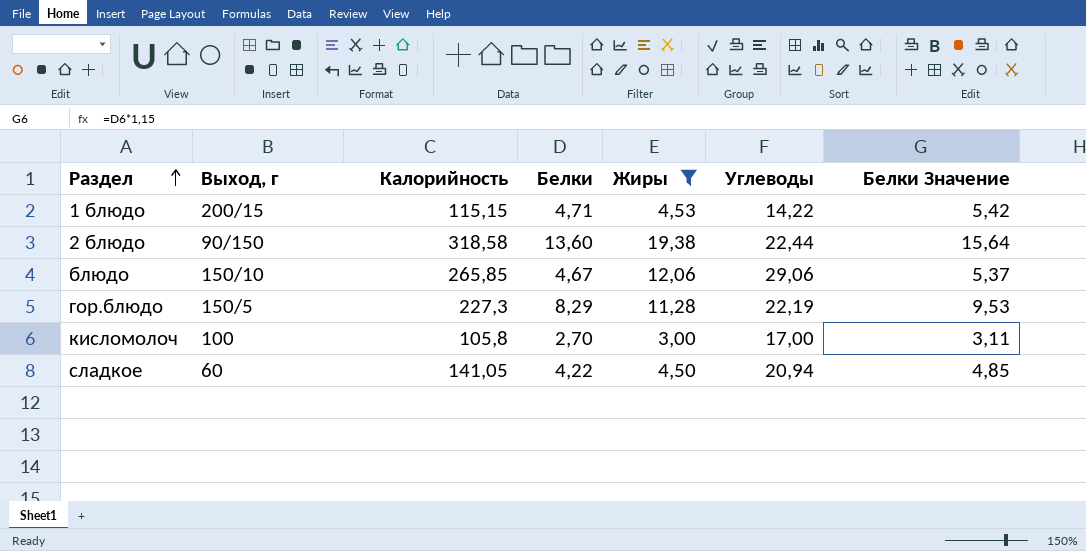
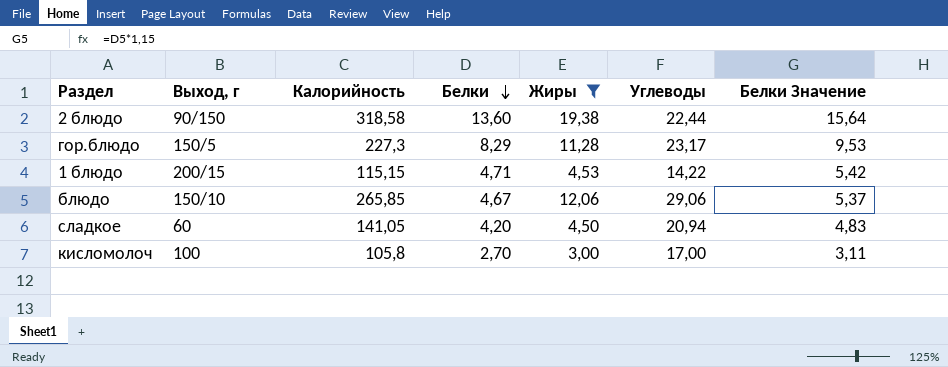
row order: Раздел ascending -> Белки descending
гор.блюдо | Углеводы: 22,19 -> 23,17
сладкое | Белки: 4,22 -> 4,20
сладкое | Белки Значение: 4,85 -> 4,83

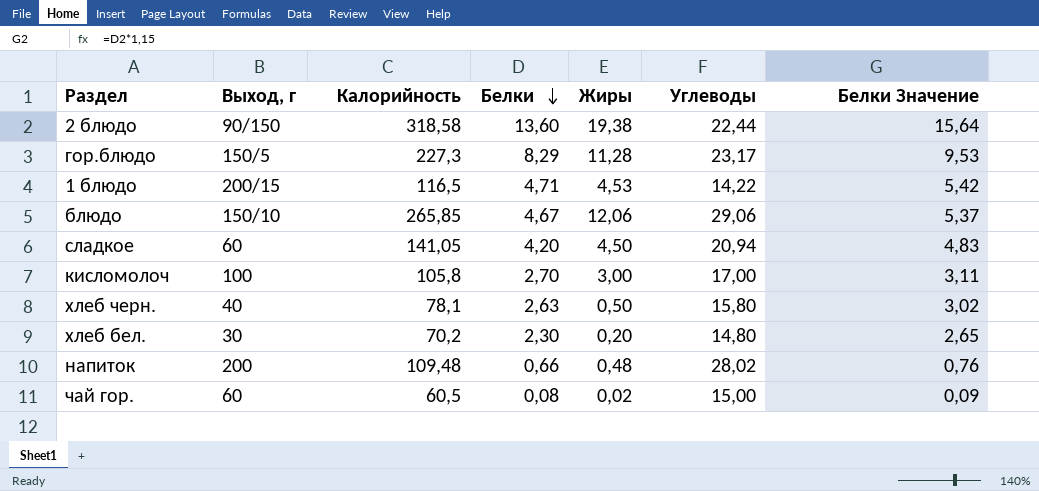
filter: Жиры >= 3,00 -> none
1 блюдо | Калорийность: 115,15 -> 116,5

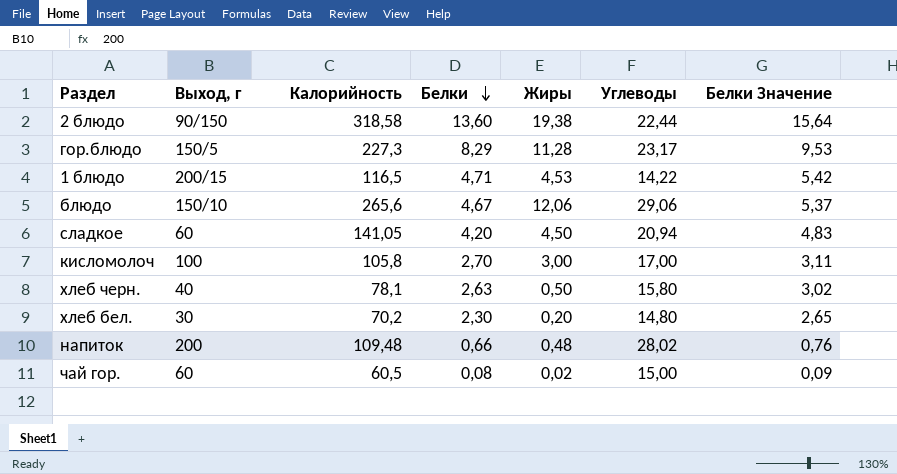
блюдо | Калорийность: 265,85 -> 265,6

